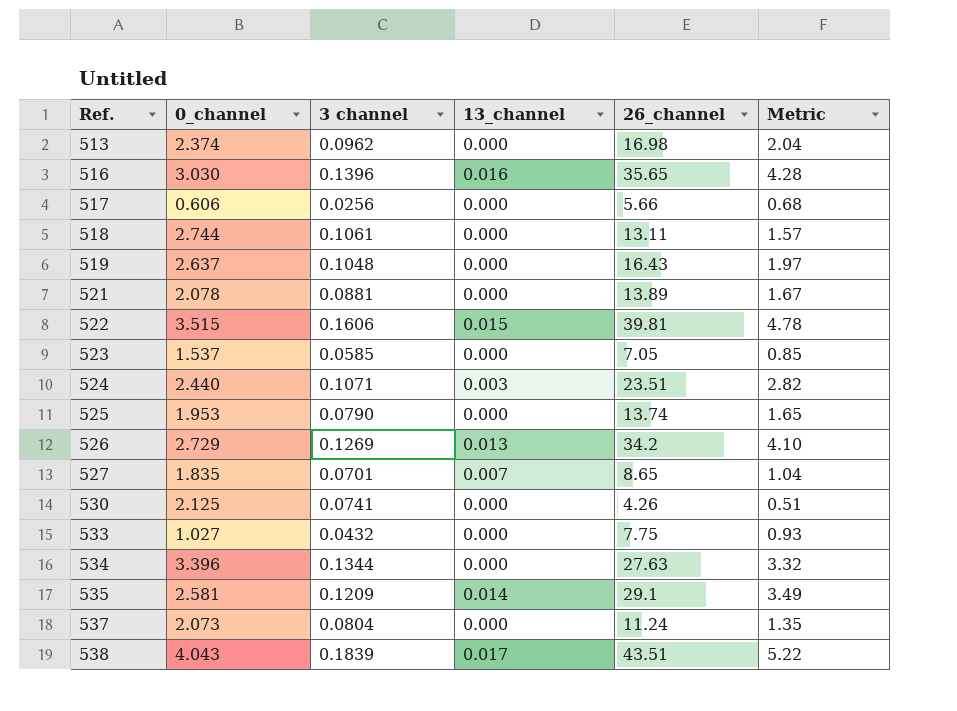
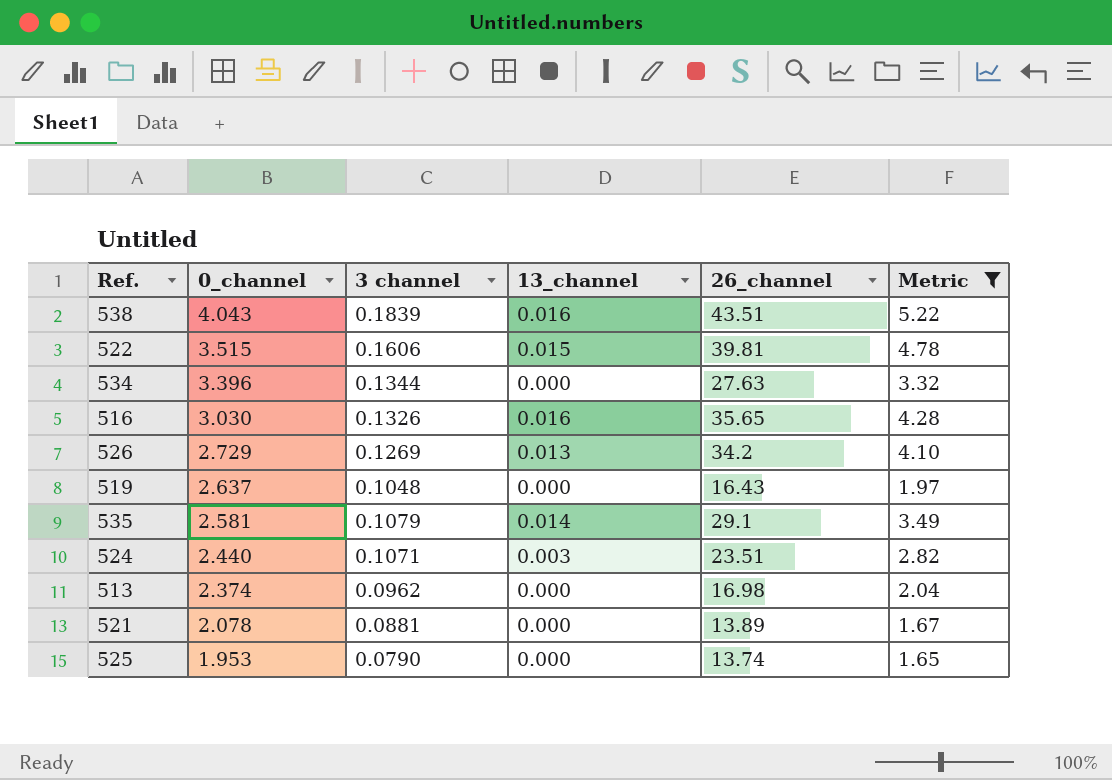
filter: none -> Metric >= 1.65
row order: Ref. ascending -> 0_channel descending
538 | 13_channel: 0.017 -> 0.016
516 | 3 channel: 0.1396 -> 0.1326
535 | 3 channel: 0.1209 -> 0.1079

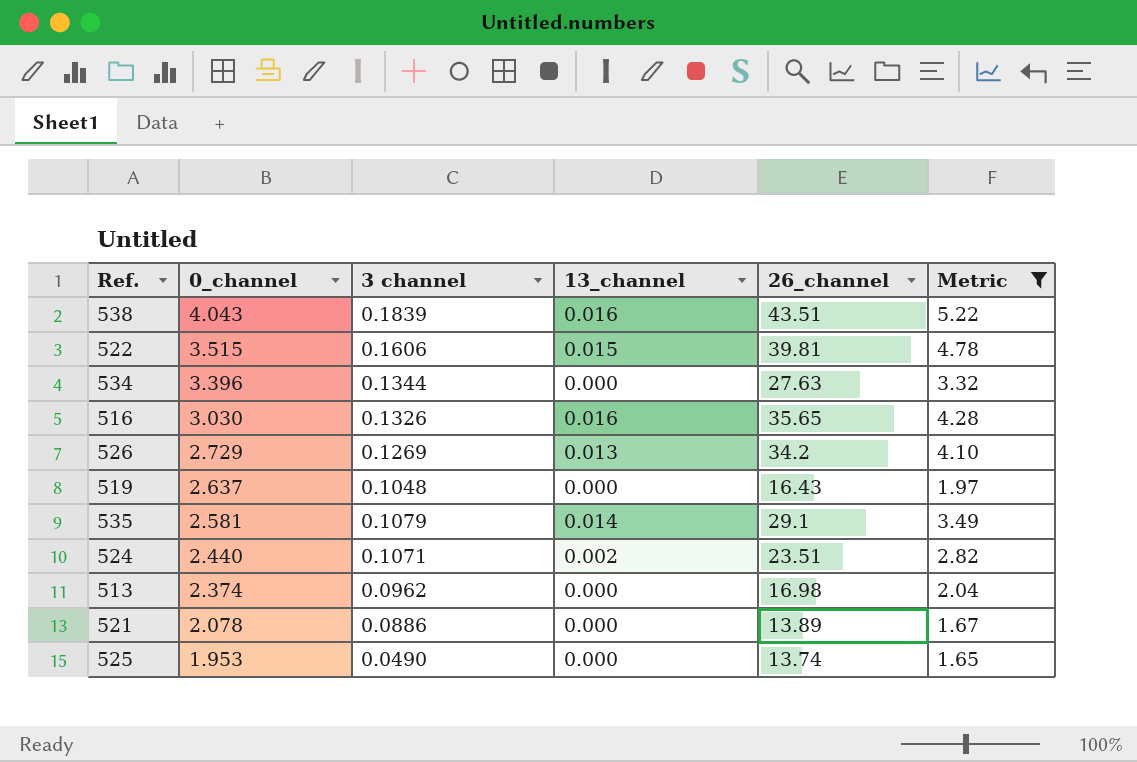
524 | 13_channel: 0.003 -> 0.002
521 | 3 channel: 0.0881 -> 0.0886
525 | 3 channel: 0.0790 -> 0.0490

